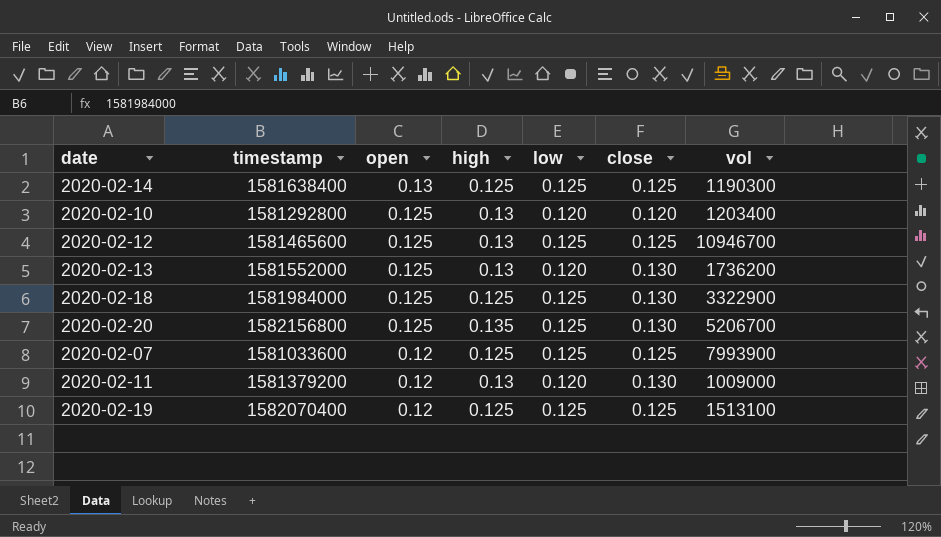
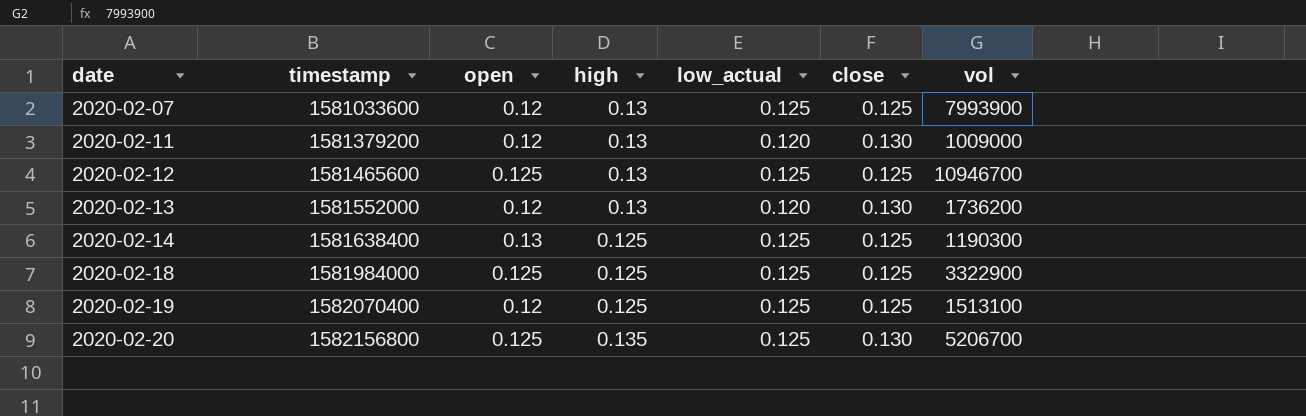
row order: open descending -> date ascending
column name: low -> low_actual
row 2020-02-10: 1581292800 | 0.125 | 0.13 | 0.120 | 0.120 | 1203400 -> none
2020-02-07 | high: 0.125 -> 0.13
2020-02-13 | open: 0.125 -> 0.12
2020-02-18 | close: 0.130 -> 0.125

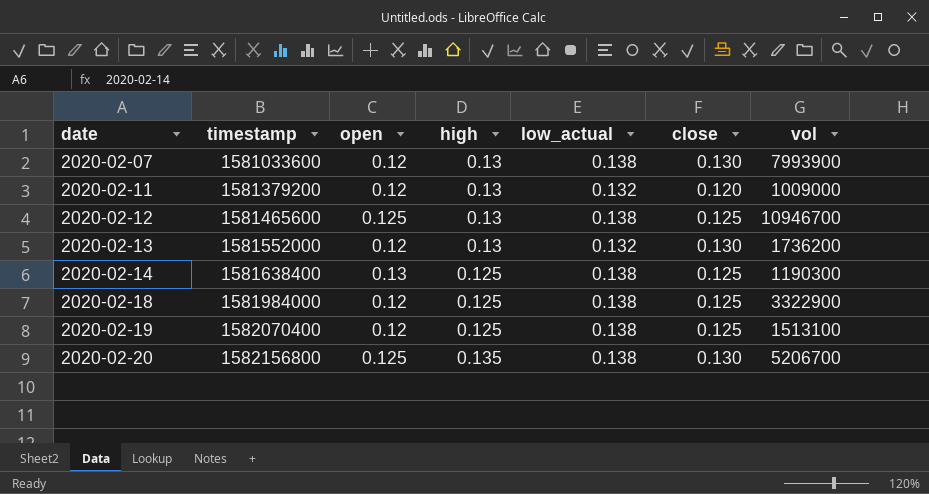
2020-02-07 | low_actual: 0.125 -> 0.138
2020-02-07 | close: 0.125 -> 0.130
2020-02-11 | low_actual: 0.120 -> 0.132
2020-02-11 | close: 0.130 -> 0.120
2020-02-12 | low_actual: 0.125 -> 0.138
2020-02-13 | low_actual: 0.120 -> 0.132
2020-02-14 | low_actual: 0.125 -> 0.138
2020-02-18 | open: 0.125 -> 0.12
2020-02-18 | low_actual: 0.125 -> 0.138
2020-02-19 | low_actual: 0.125 -> 0.138
2020-02-20 | low_actual: 0.125 -> 0.138

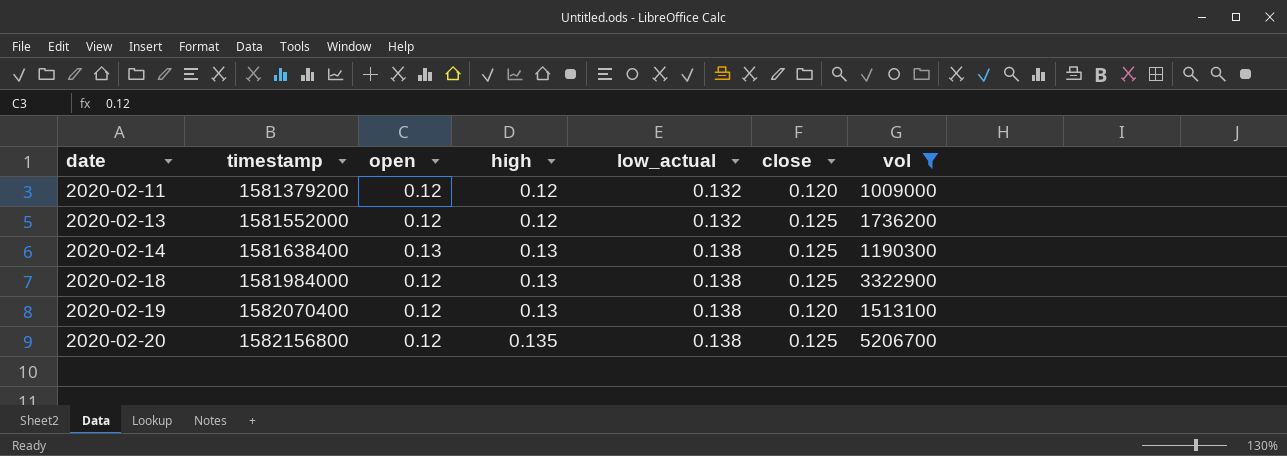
filter: none -> vol <= 5206700
2020-02-11 | high: 0.13 -> 0.12
2020-02-13 | high: 0.13 -> 0.12
2020-02-13 | close: 0.130 -> 0.125
2020-02-14 | high: 0.125 -> 0.13
2020-02-18 | high: 0.125 -> 0.13
2020-02-19 | high: 0.125 -> 0.13
2020-02-19 | close: 0.125 -> 0.120
2020-02-20 | open: 0.125 -> 0.12
2020-02-20 | close: 0.130 -> 0.125

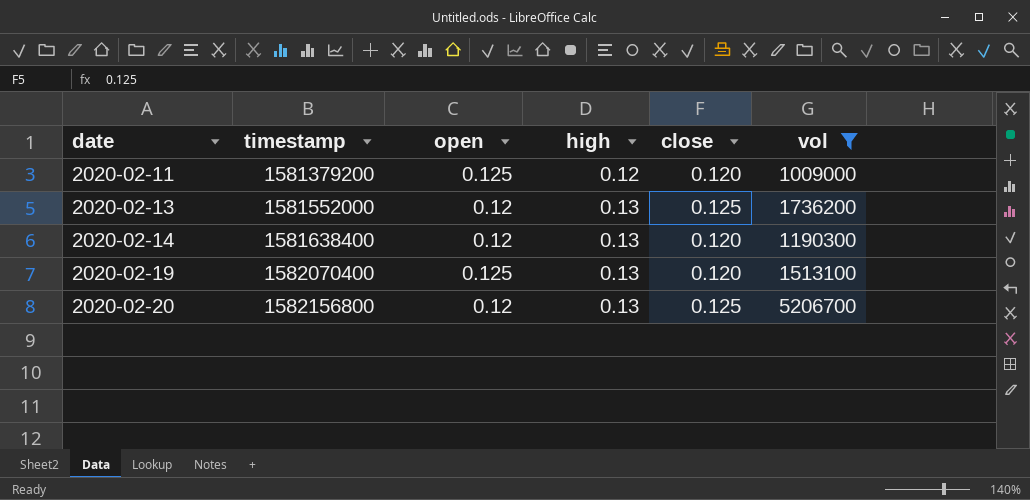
column low_actual | position: 5 -> none
row 2020-02-18: 1581984000 | 0.12 | 0.13 | 0.138 | 0.125 | 3322900 -> none
2020-02-11 | open: 0.12 -> 0.125
2020-02-13 | high: 0.12 -> 0.13
2020-02-14 | open: 0.13 -> 0.12
2020-02-14 | close: 0.125 -> 0.120
2020-02-19 | open: 0.12 -> 0.125
2020-02-20 | high: 0.135 -> 0.13

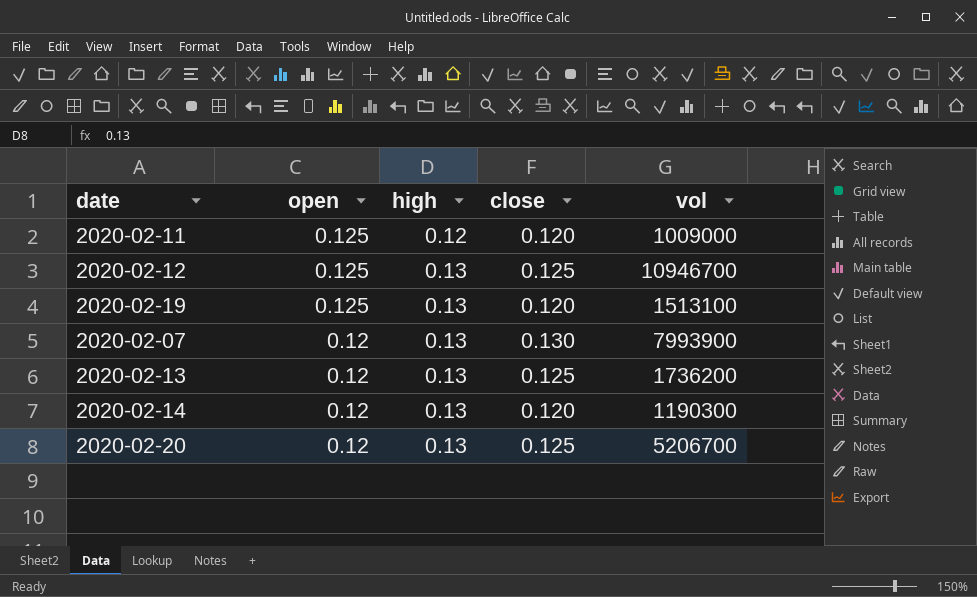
filter: vol <= 5206700 -> none
row order: date ascending -> open descending
column timestamp | position: 2 -> none

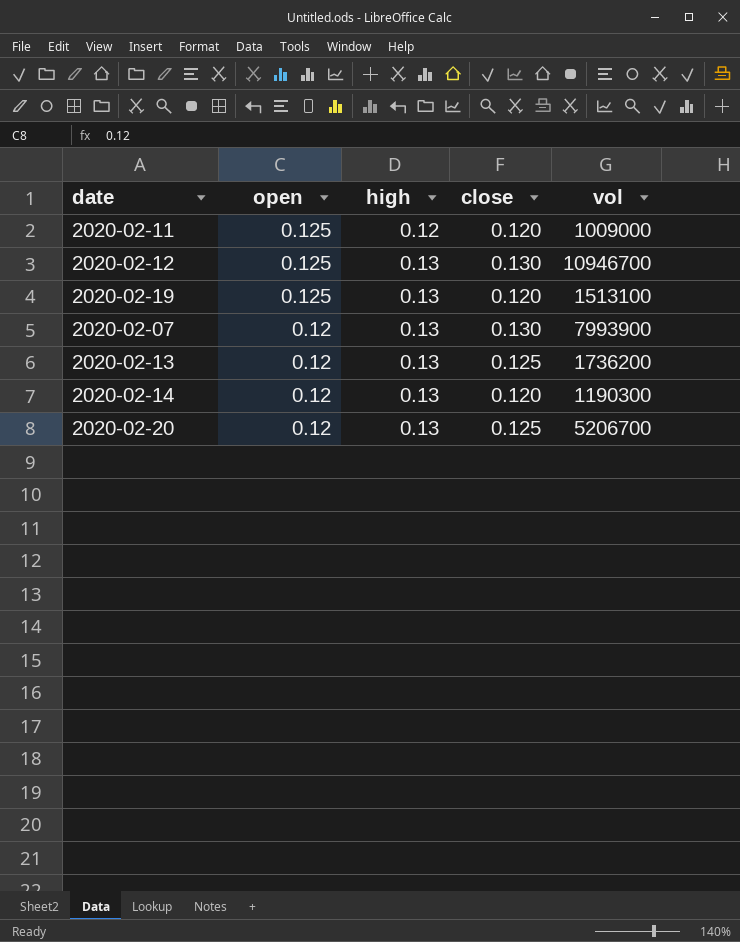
2020-02-12 | close: 0.125 -> 0.130

